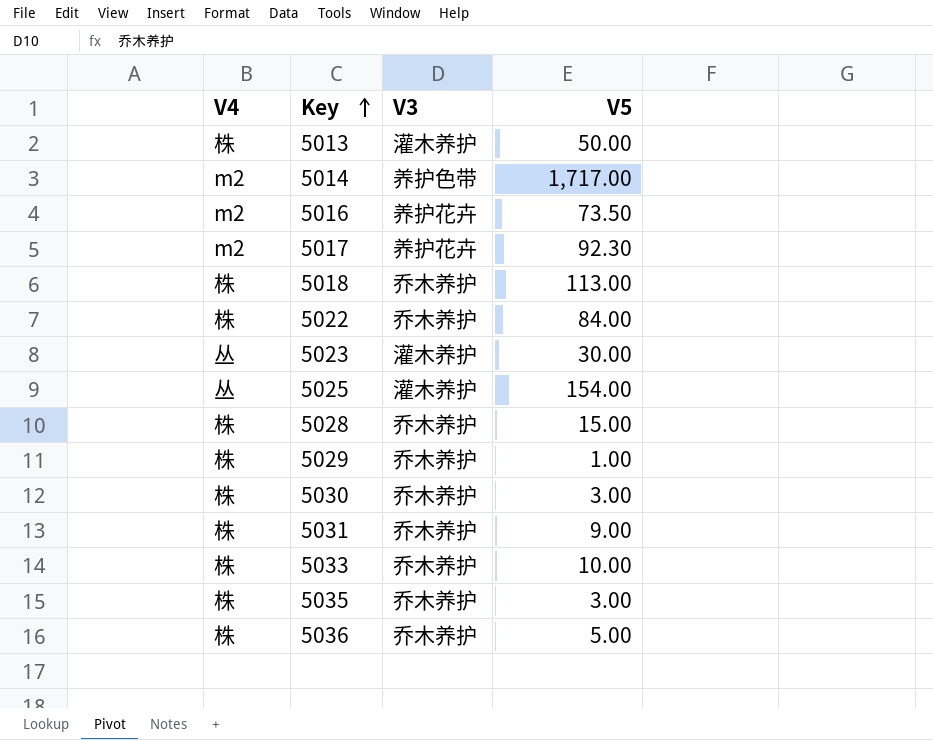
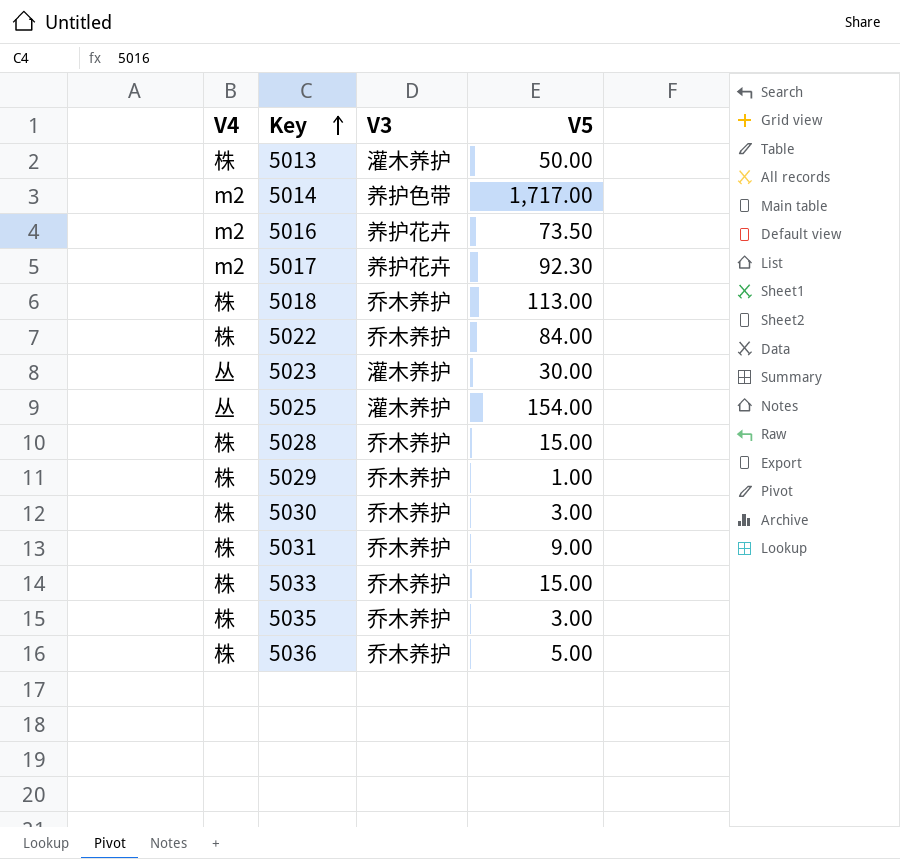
5033 | V5: 10.00 -> 15.00

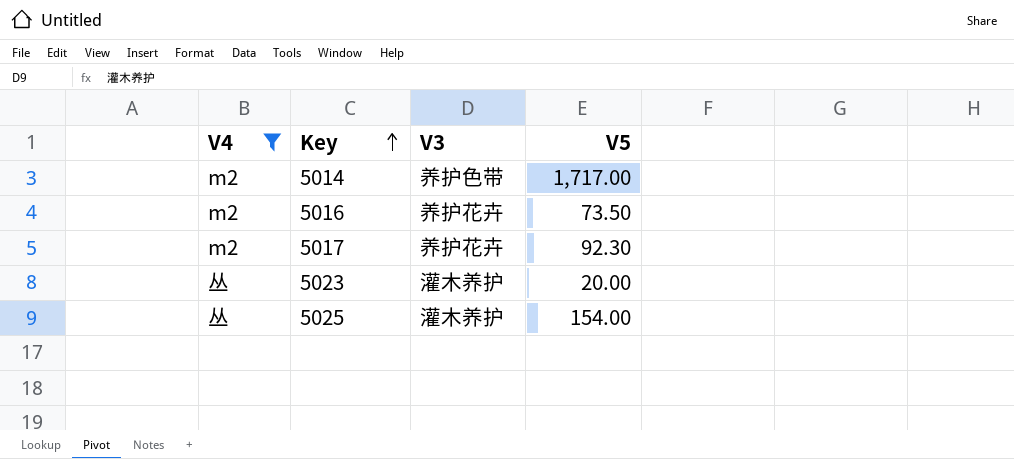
filter: none -> V4 != 株
5023 | V5: 30.00 -> 20.00

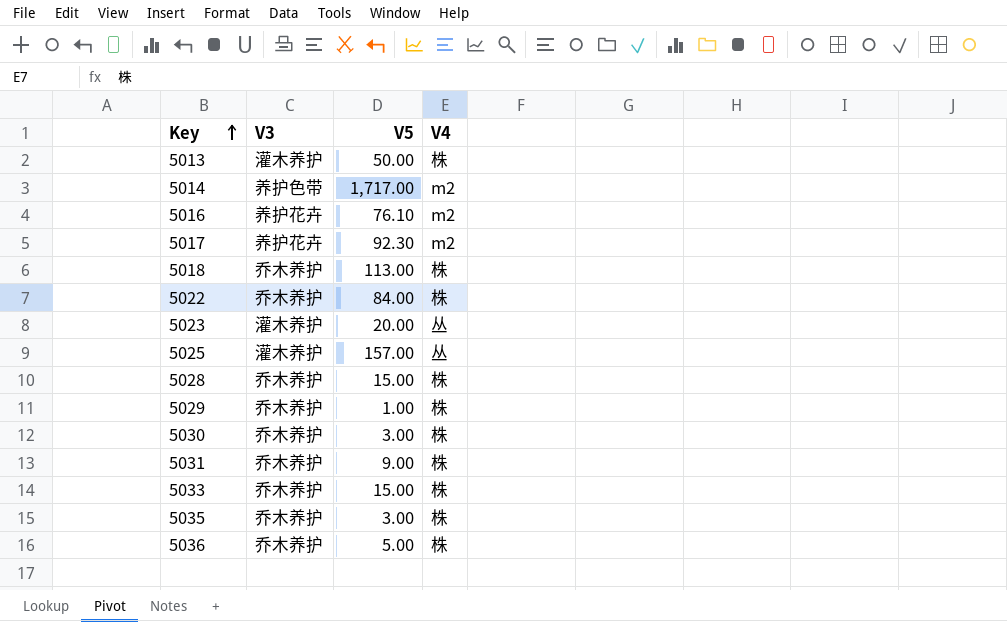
filter: V4 != 株 -> none
column V4 | position: 1 -> 4
5016 | V5: 73.50 -> 76.10
5025 | V5: 154.00 -> 157.00

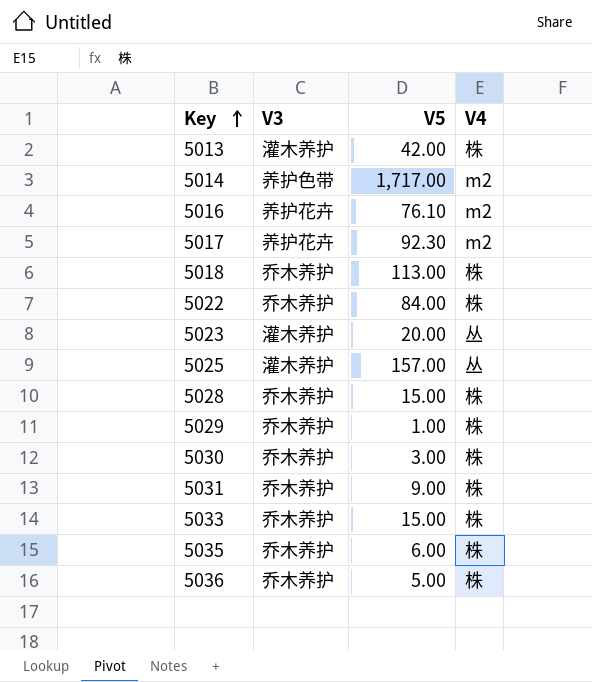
5013 | V5: 50.00 -> 42.00
5035 | V5: 3.00 -> 6.00

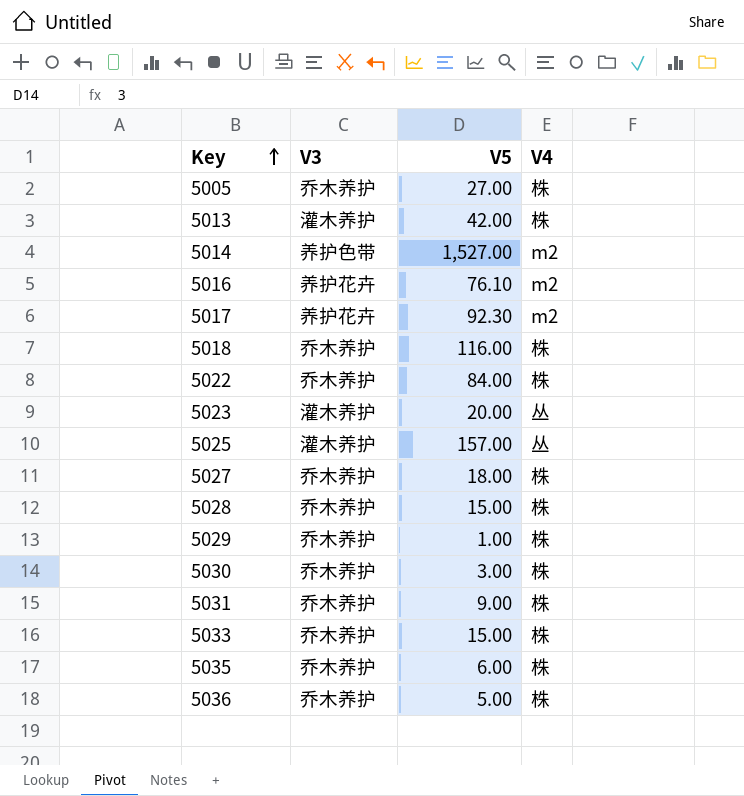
row 5005: none -> 乔木养护 | 27.00 | 株
5014 | V5: 1,717.00 -> 1,527.00
5018 | V5: 113.00 -> 116.00
row 5027: none -> 乔木养护 | 18.00 | 株

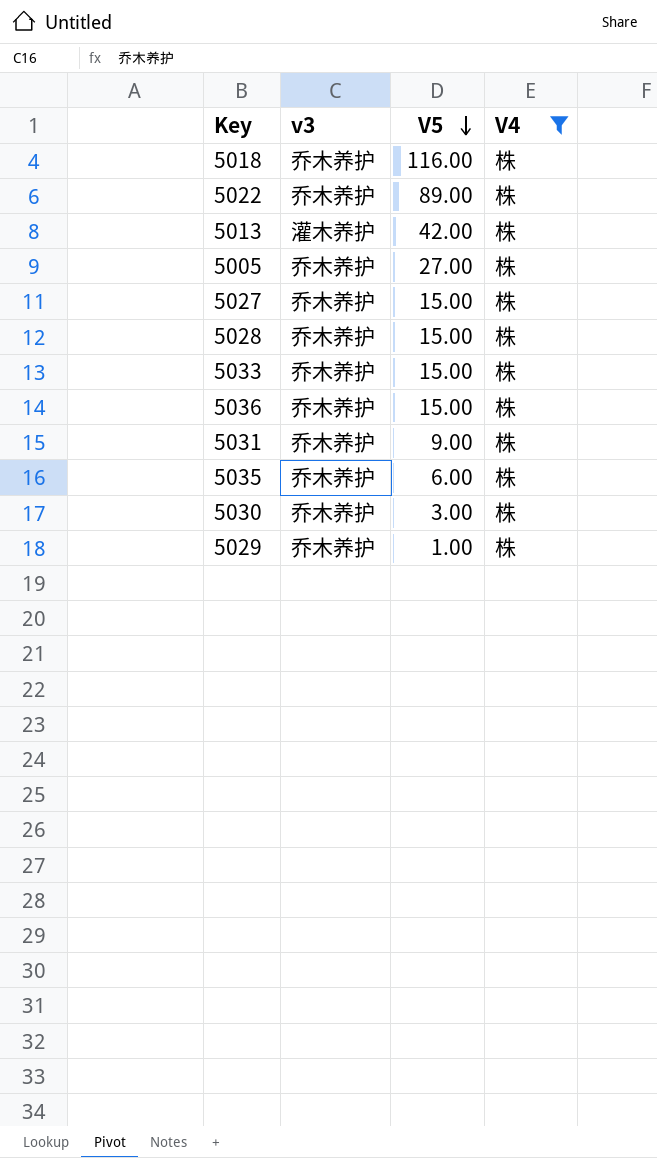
filter: none -> V4 = 株
row order: Key ascending -> V5 descending
column name: V3 -> v3
5022 | V5: 84.00 -> 89.00
5027 | V5: 18.00 -> 15.00
5036 | V5: 5.00 -> 15.00

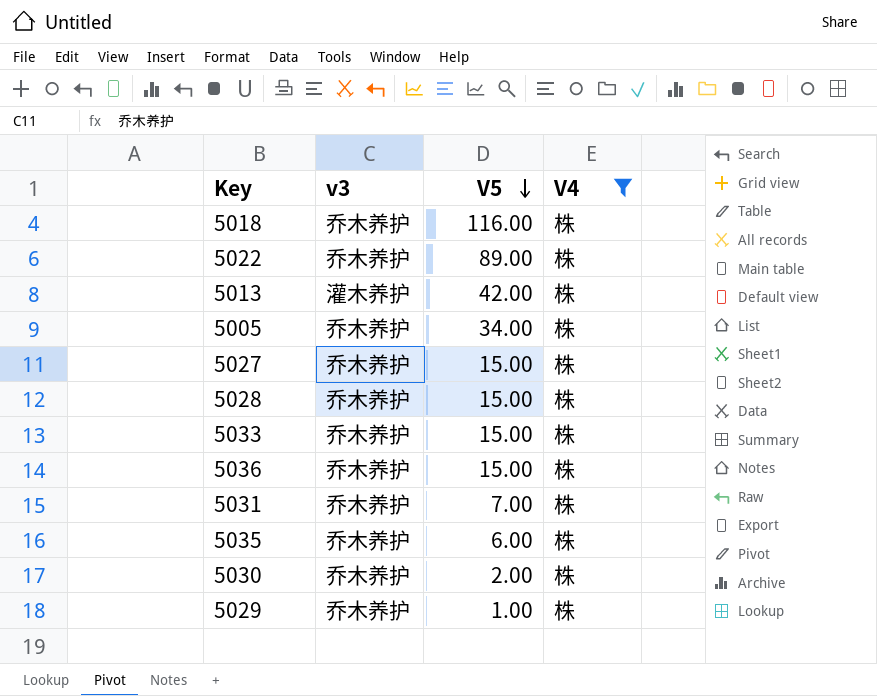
5005 | V5: 27.00 -> 34.00
5031 | V5: 9.00 -> 7.00
5030 | V5: 3.00 -> 2.00

